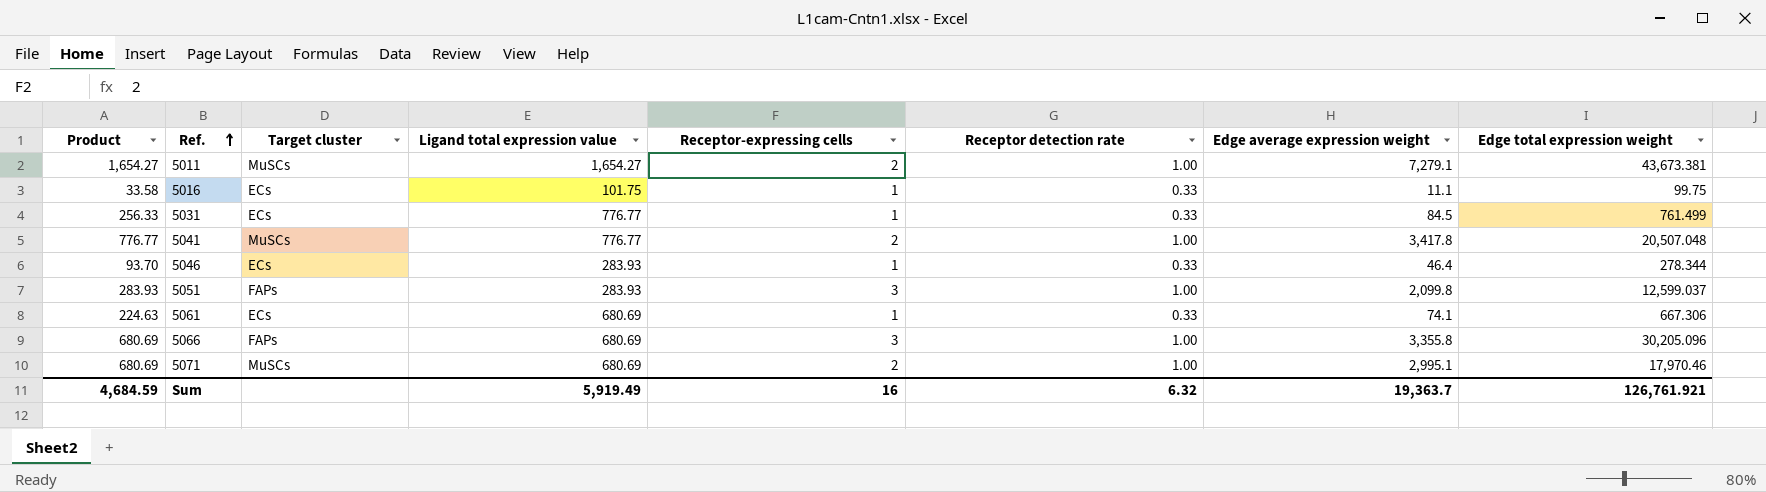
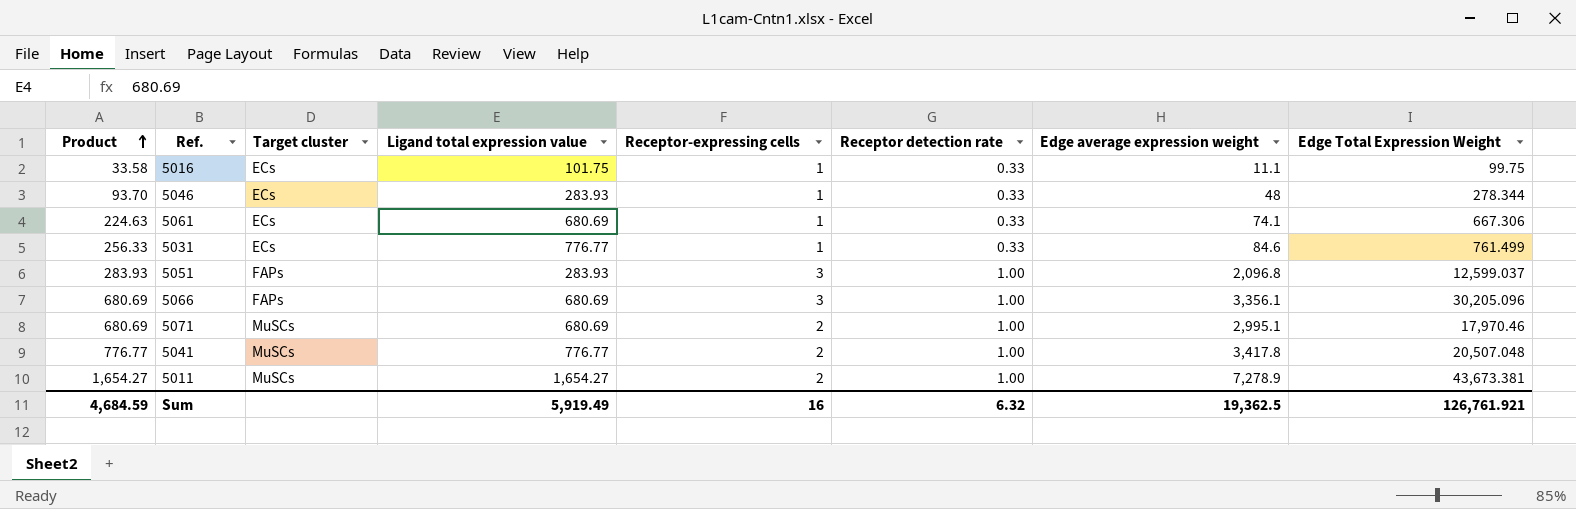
row order: Ref. ascending -> Product ascending
column name: Edge total expression weight -> Edge Total Expression Weight
5046 | Edge average expression weight: 46.4 -> 48
5031 | Edge average expression weight: 84.5 -> 84.6
5051 | Edge average expression weight: 2,099.8 -> 2,096.8
5066 | Edge average expression weight: 3,355.8 -> 3,356.1
5011 | Edge average expression weight: 7,279.1 -> 7,278.9
Sum | Edge average expression weight: 19,363.7 -> 19,362.5

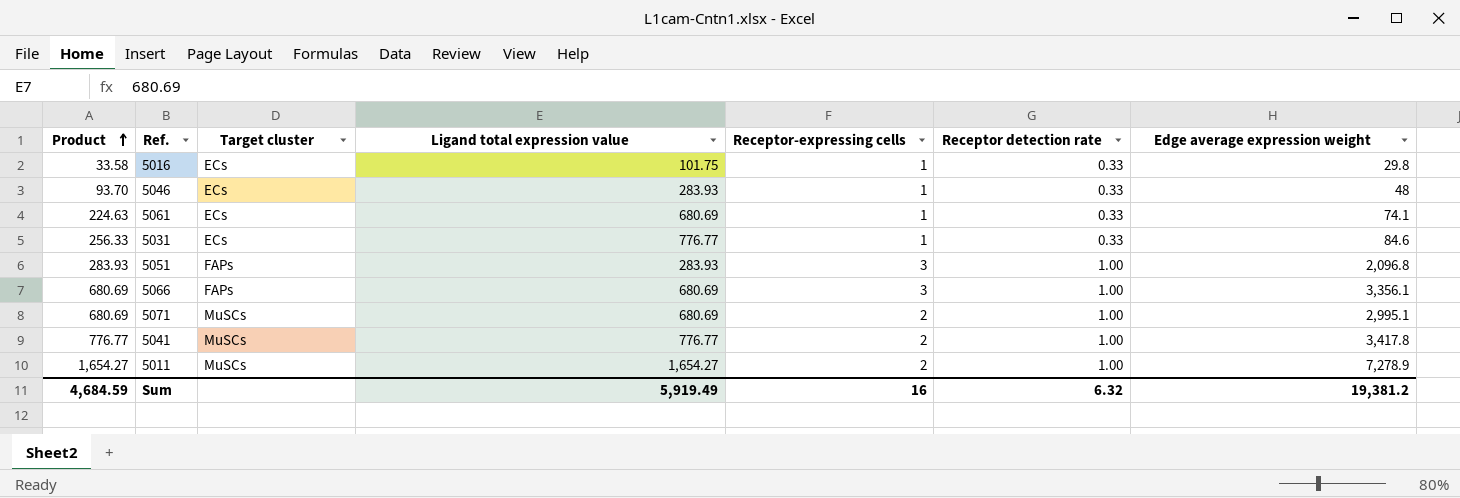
column Edge Total Expression Weight | position: 8 -> none
5016 | Edge average expression weight: 11.1 -> 29.8
Sum | Edge average expression weight: 19,362.5 -> 19,381.2

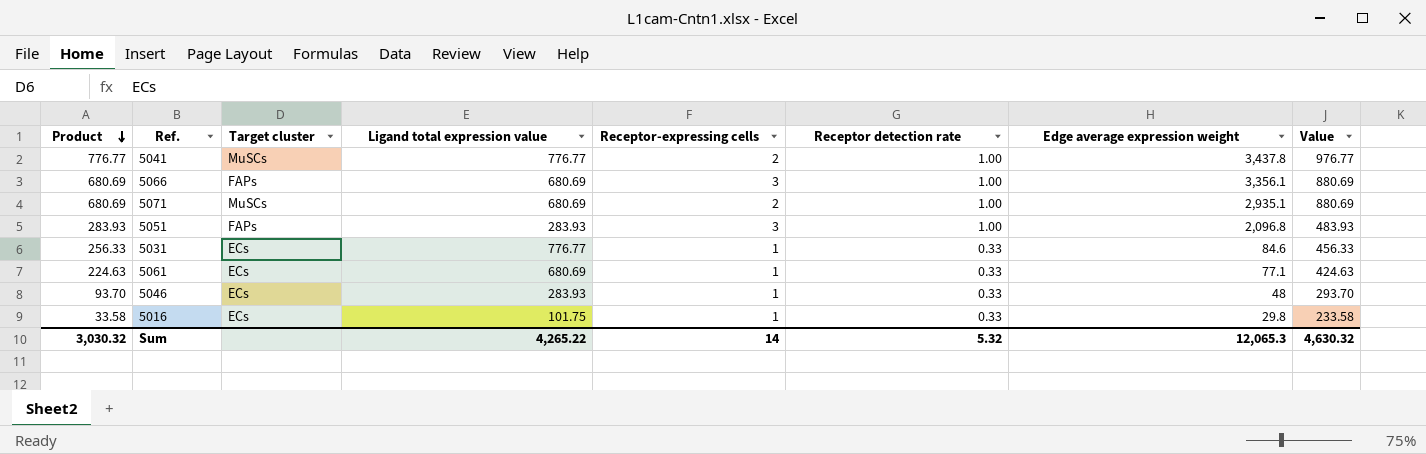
row order: Product ascending -> Product descending
column Value | formula: none -> [Product] + 200
row 5011: 1,654.27 | MuSCs | 1,654.27 | 2 | 1.00 | 7,278.9 -> none
5041 | Edge average expression weight: 3,417.8 -> 3,437.8
5071 | Edge average expression weight: 2,995.1 -> 2,935.1
5061 | Edge average expression weight: 74.1 -> 77.1
Sum | Product: 4,684.59 -> 3,030.32
Sum | Ligand total expression value: 5,919.49 -> 4,265.22
Sum | Receptor-expressing cells: 16 -> 14
Sum | Receptor detection rate: 6.32 -> 5.32
Sum | Edge average expression weight: 19,381.2 -> 12,065.3

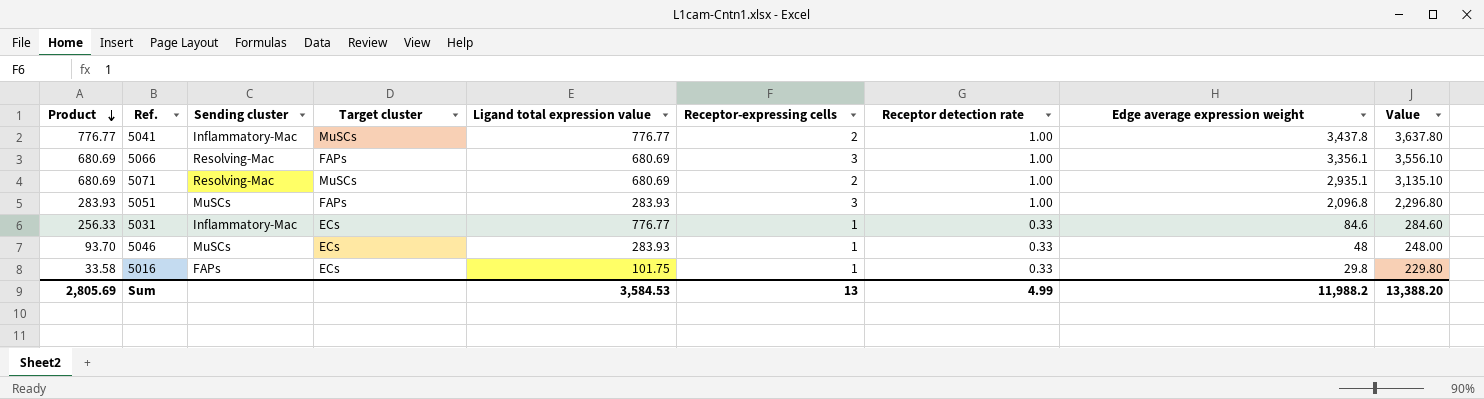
column Sending cluster | position: none -> 3
column Value | formula: [Product] + 200 -> [Edge average expression weight] + 200
row 5061: 224.63 | ECs | 680.69 | 1 | 0.33 | 77.1 | 424.63 -> none
Sum | Product: 3,030.32 -> 2,805.69
Sum | Ligand total expression value: 4,265.22 -> 3,584.53
Sum | Receptor-expressing cells: 14 -> 13
Sum | Receptor detection rate: 5.32 -> 4.99
Sum | Edge average expression weight: 12,065.3 -> 11,988.2
Sum | Value: 4,630.32 -> 13,388.20

